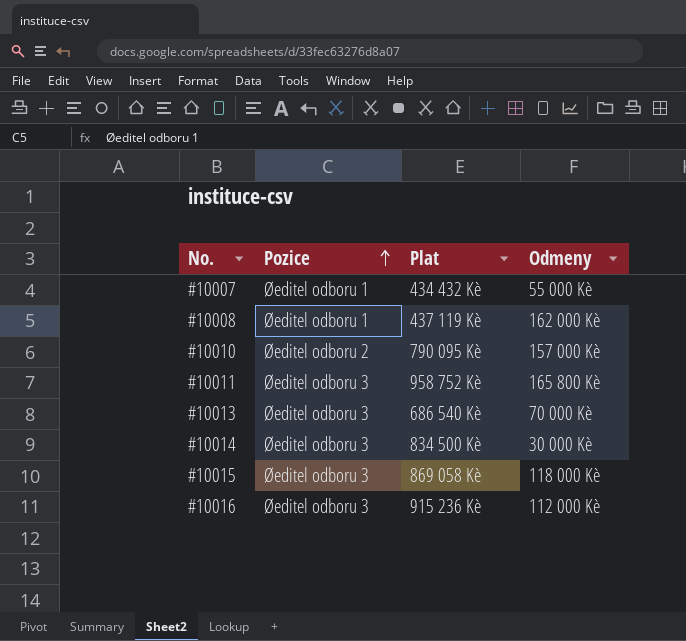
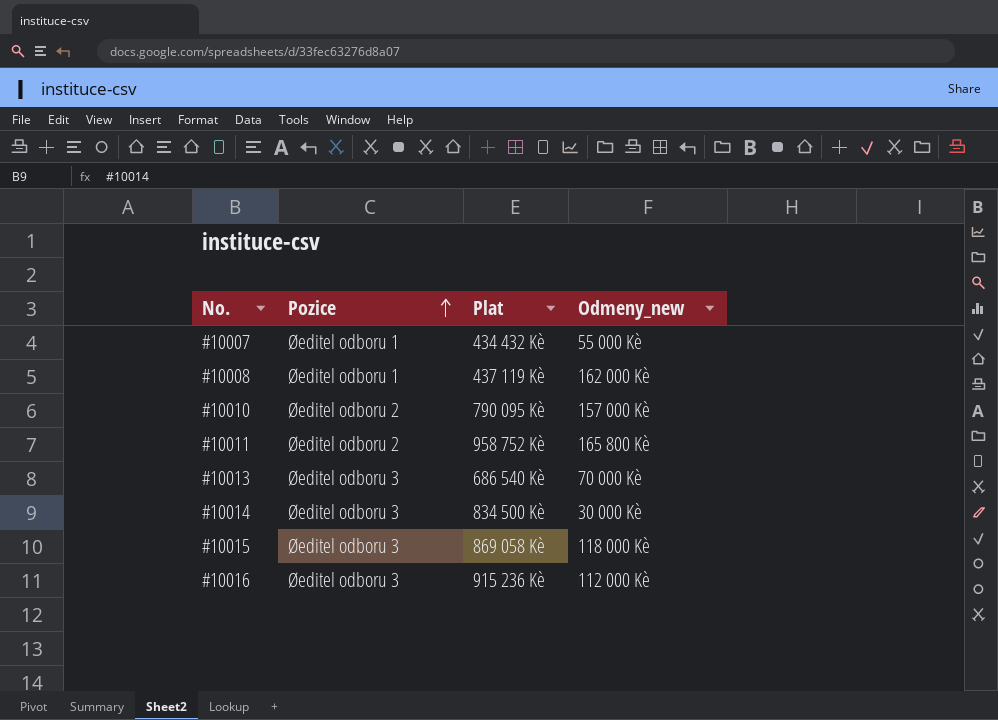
column name: Odmeny -> Odmeny_new
#10011 | Pozice: Øeditel odboru 3 -> Øeditel odboru 2

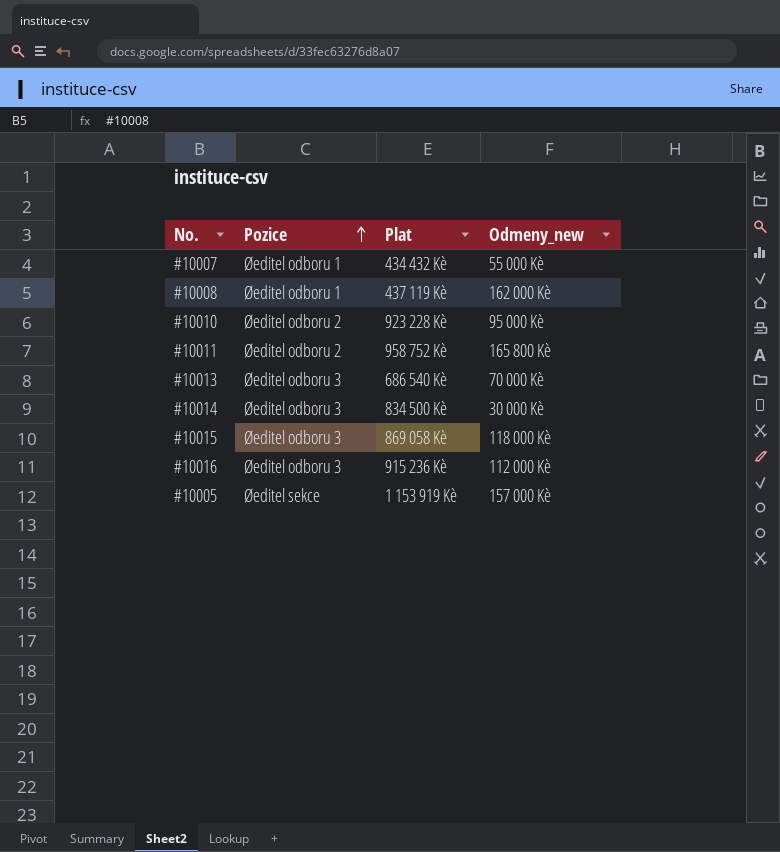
#10010 | Plat: 790 095 Kè -> 923 228 Kè
#10010 | Odmeny_new: 157 000 Kè -> 95 000 Kè
row #10005: none -> Øeditel sekce | 1 153 919 Kè | 157 000 Kè

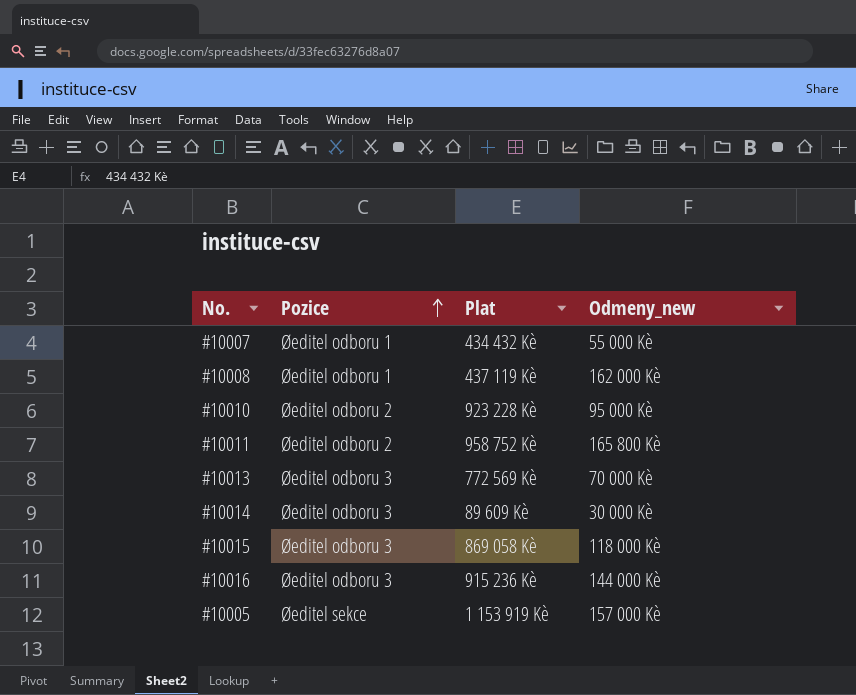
#10013 | Plat: 686 540 Kè -> 772 569 Kè
#10014 | Plat: 834 500 Kè -> 89 609 Kè
#10016 | Odmeny_new: 112 000 Kè -> 144 000 Kè

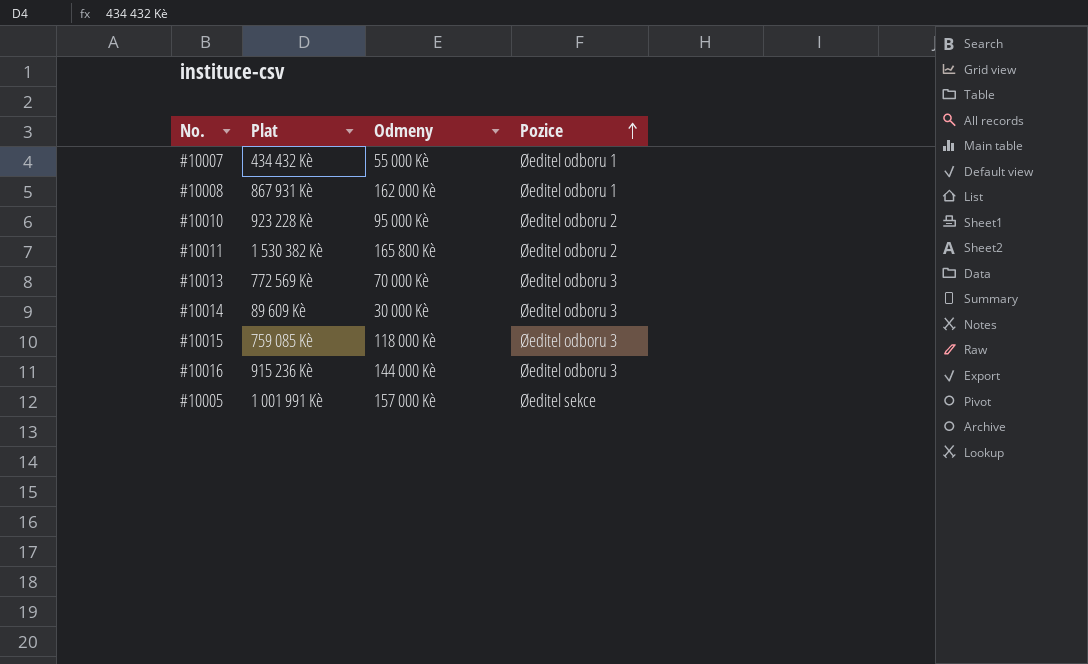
column name: Odmeny_new -> Odmeny
column Pozice | position: 2 -> 4
#10008 | Plat: 437 119 Kè -> 867 931 Kè
#10011 | Plat: 958 752 Kè -> 1 530 382 Kè
#10015 | Plat: 869 058 Kè -> 759 085 Kè
#10005 | Plat: 1 153 919 Kè -> 1 001 991 Kè

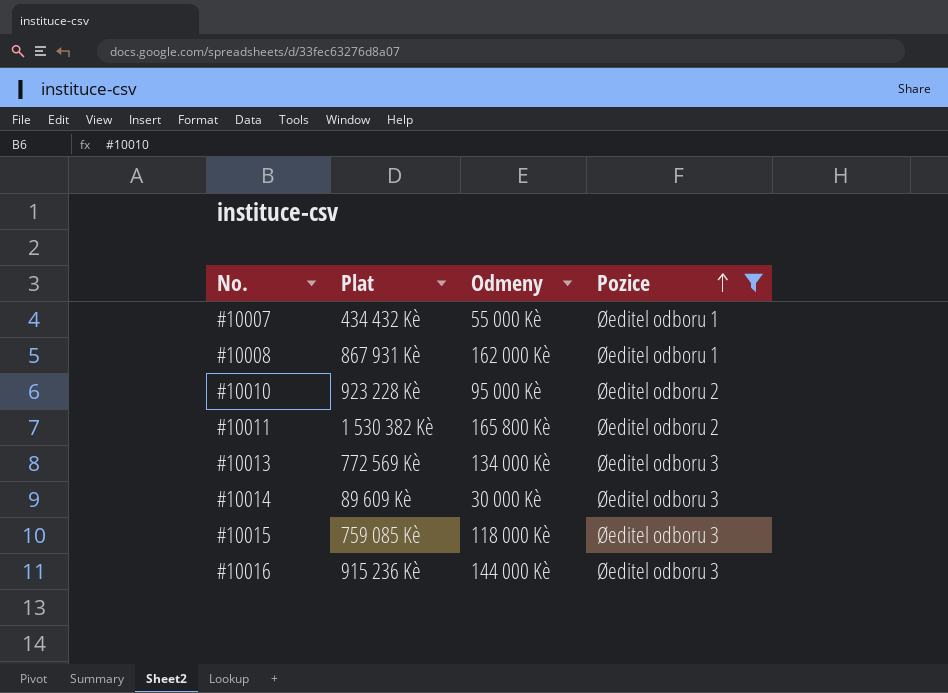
filter: none -> Pozice != Øeditel sekce
#10013 | Odmeny: 70 000 Kè -> 134 000 Kè

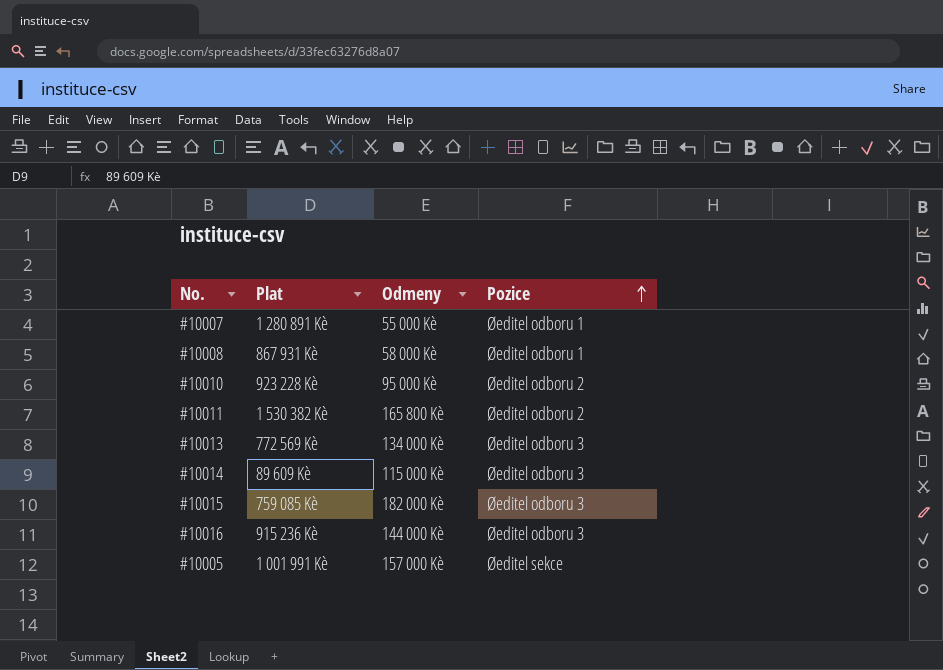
filter: Pozice != Øeditel sekce -> none
#10007 | Plat: 434 432 Kè -> 1 280 891 Kè
#10008 | Odmeny: 162 000 Kè -> 58 000 Kè
#10014 | Odmeny: 30 000 Kè -> 115 000 Kè
#10015 | Odmeny: 118 000 Kè -> 182 000 Kè

